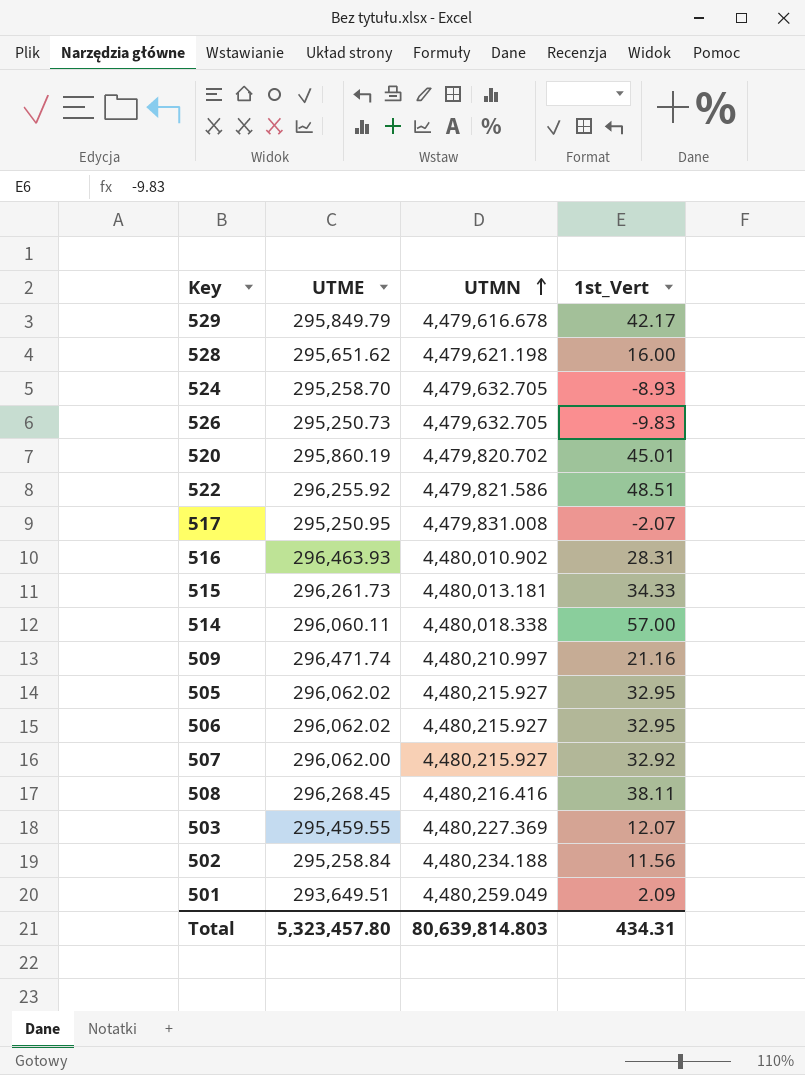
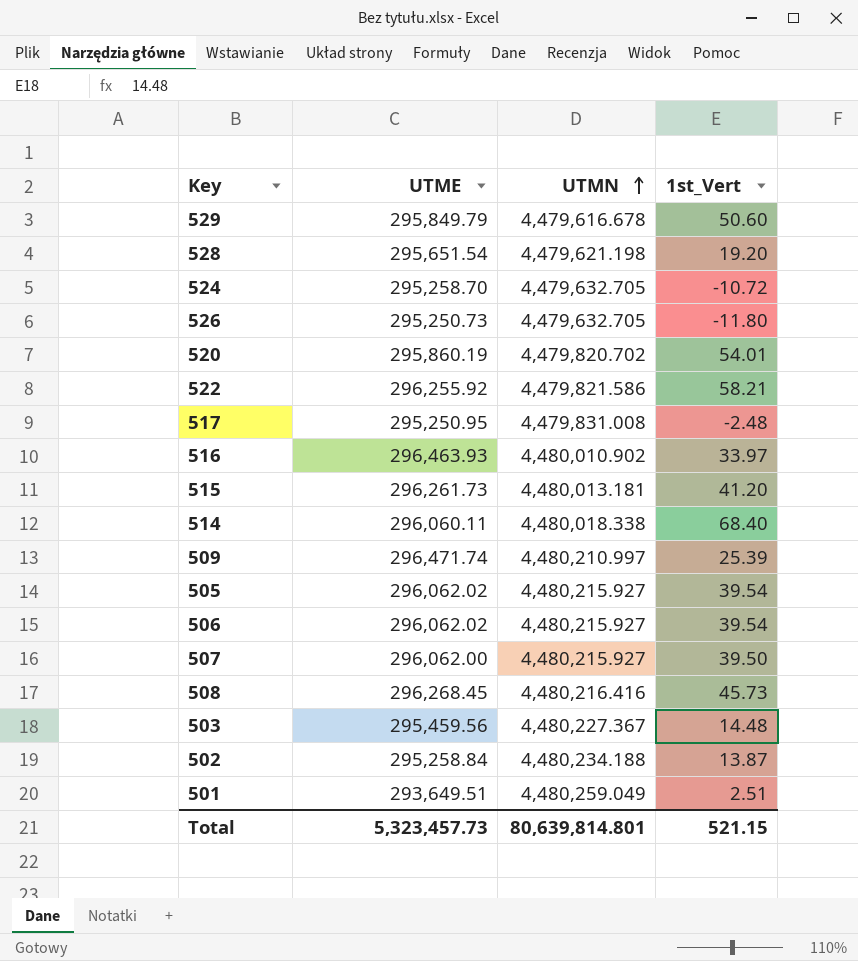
529 | 1st_Vert: 42.17 -> 50.60
528 | UTME: 295,651.62 -> 295,651.54
528 | 1st_Vert: 16.00 -> 19.20
524 | 1st_Vert: -8.93 -> -10.72
526 | 1st_Vert: -9.83 -> -11.80
520 | 1st_Vert: 45.01 -> 54.01
522 | 1st_Vert: 48.51 -> 58.21
517 | 1st_Vert: -2.07 -> -2.48
516 | 1st_Vert: 28.31 -> 33.97
515 | 1st_Vert: 34.33 -> 41.20
514 | 1st_Vert: 57.00 -> 68.40
509 | 1st_Vert: 21.16 -> 25.39
505 | 1st_Vert: 32.95 -> 39.54
506 | 1st_Vert: 32.95 -> 39.54
507 | 1st_Vert: 32.92 -> 39.50
508 | 1st_Vert: 38.11 -> 45.73
503 | UTME: 295,459.55 -> 295,459.56
503 | UTMN: 4,480,227.369 -> 4,480,227.367
503 | 1st_Vert: 12.07 -> 14.48
502 | 1st_Vert: 11.56 -> 13.87
501 | 1st_Vert: 2.09 -> 2.51
Total | UTME: 5,323,457.80 -> 5,323,457.73
Total | UTMN: 80,639,814.803 -> 80,639,814.801
Total | 1st_Vert: 434.31 -> 521.15

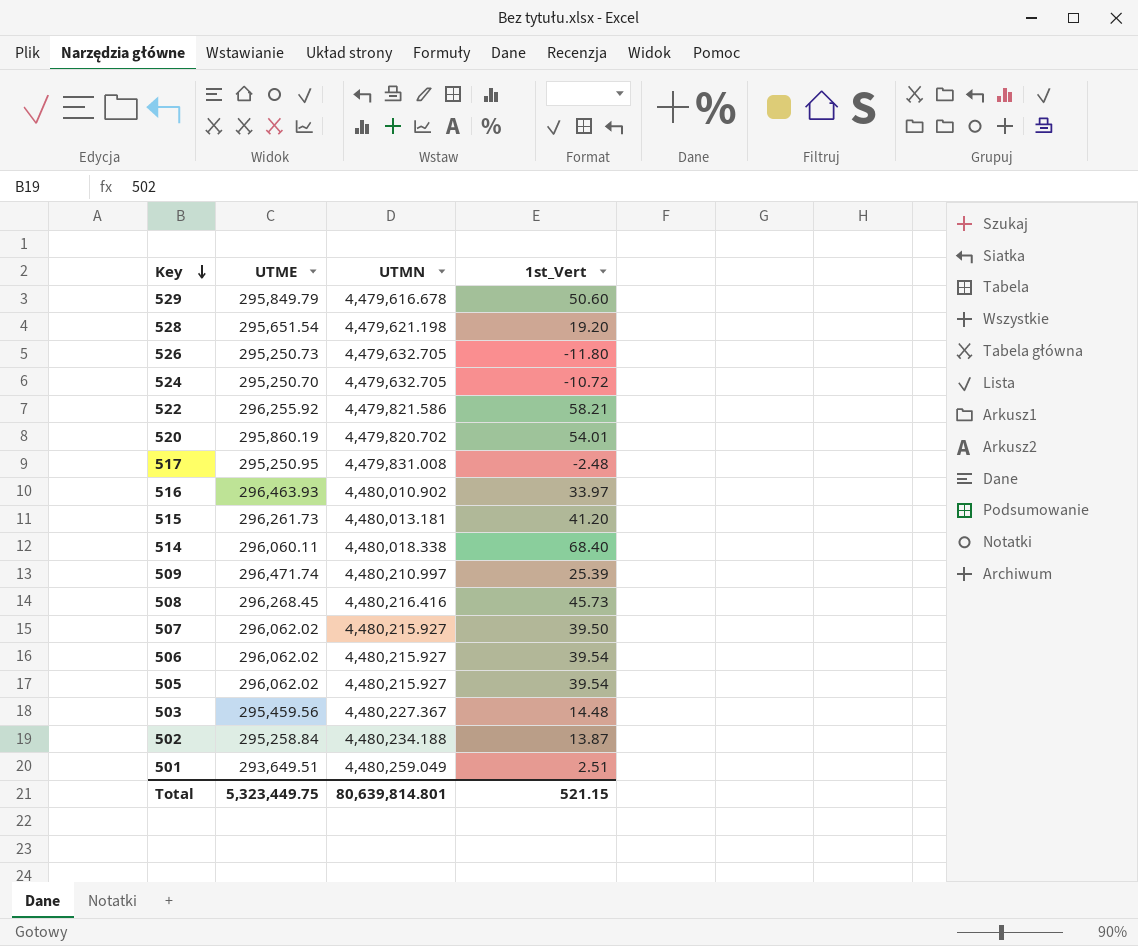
row order: UTMN ascending -> Key descending
524 | UTME: 295,258.70 -> 295,250.70
507 | UTME: 296,062.00 -> 296,062.02
Total | UTME: 5,323,457.73 -> 5,323,449.75

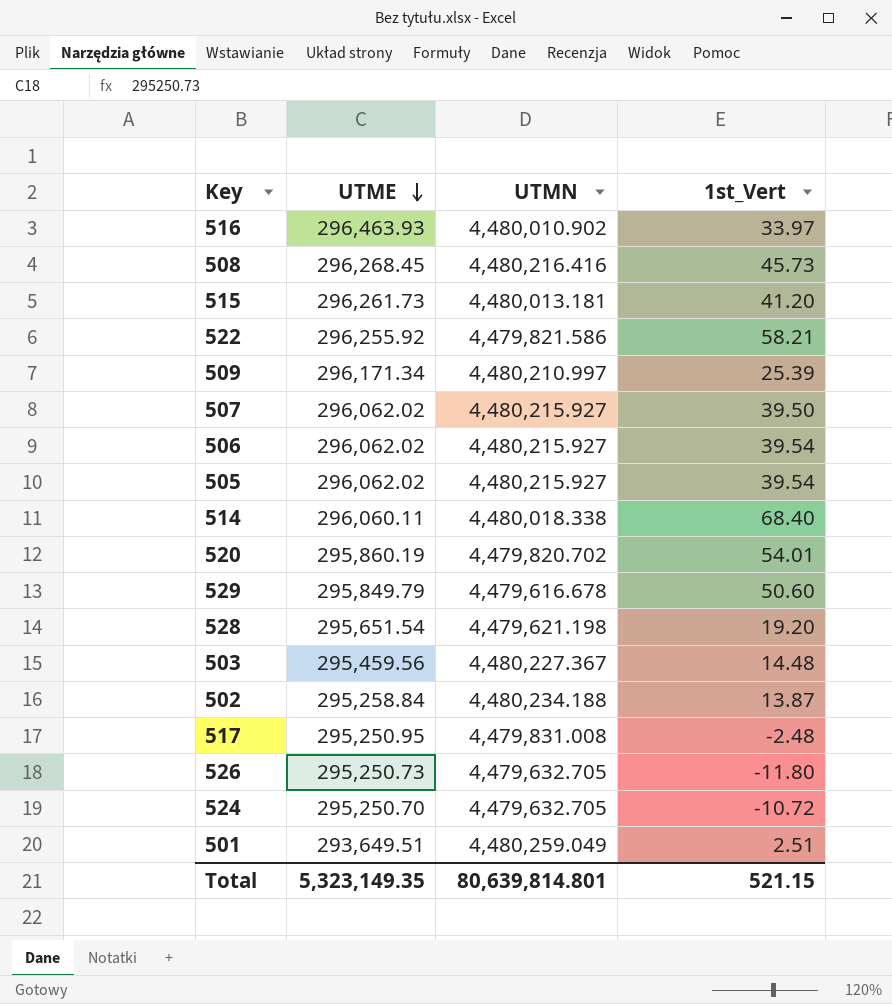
row order: Key descending -> UTME descending
509 | UTME: 296,471.74 -> 296,171.34
Total | UTME: 5,323,449.75 -> 5,323,149.35

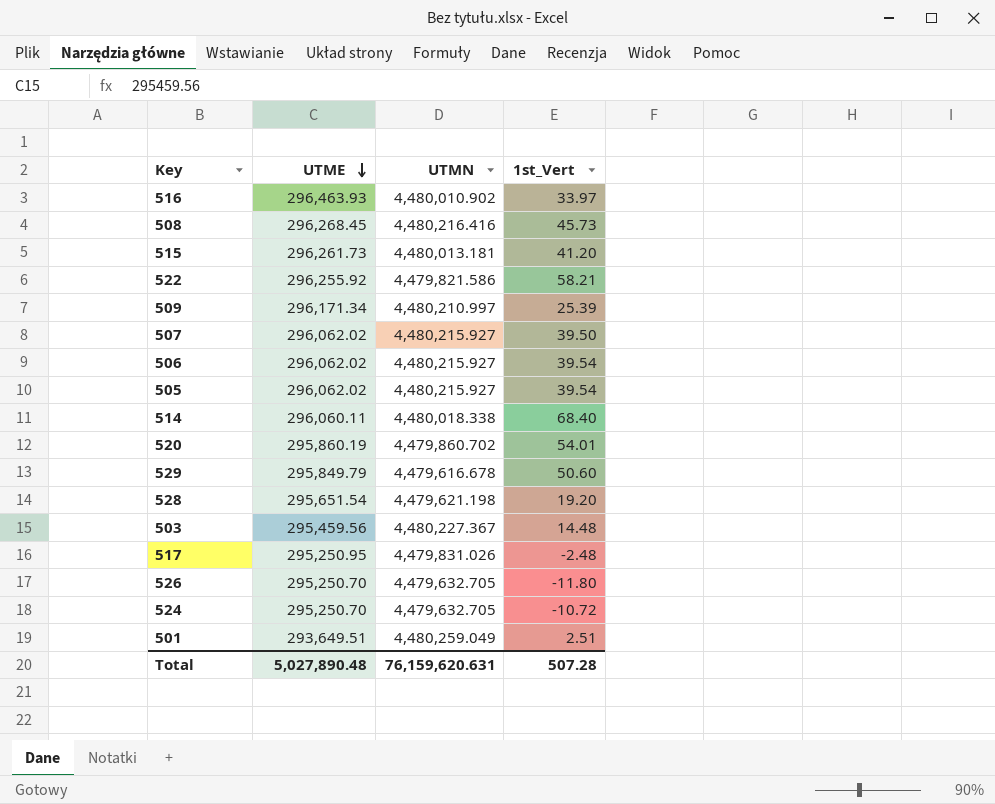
row 502: 295,258.84 | 4,480,234.188 | 13.87 -> none
520 | UTMN: 4,479,820.702 -> 4,479,860.702
517 | UTMN: 4,479,831.008 -> 4,479,831.026
526 | UTME: 295,250.73 -> 295,250.70
Total | UTME: 5,323,149.35 -> 5,027,890.48
Total | UTMN: 80,639,814.801 -> 76,159,620.631
Total | 1st_Vert: 521.15 -> 507.28

